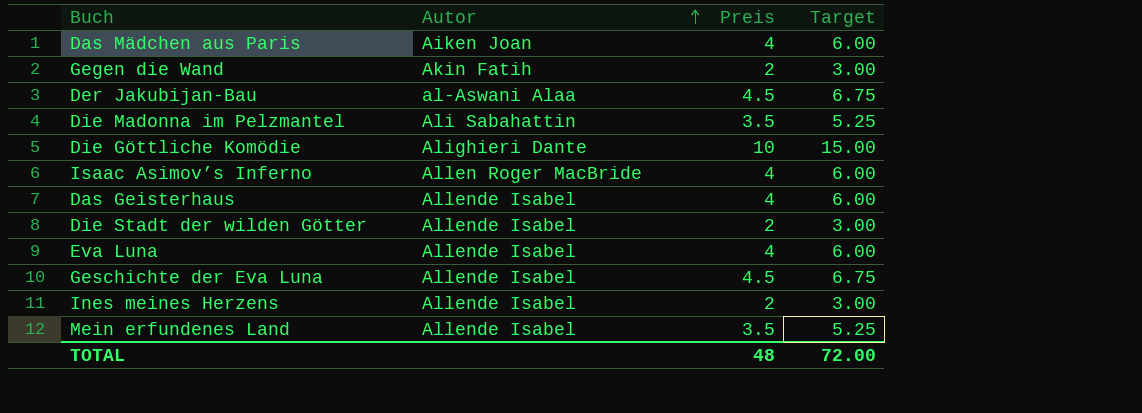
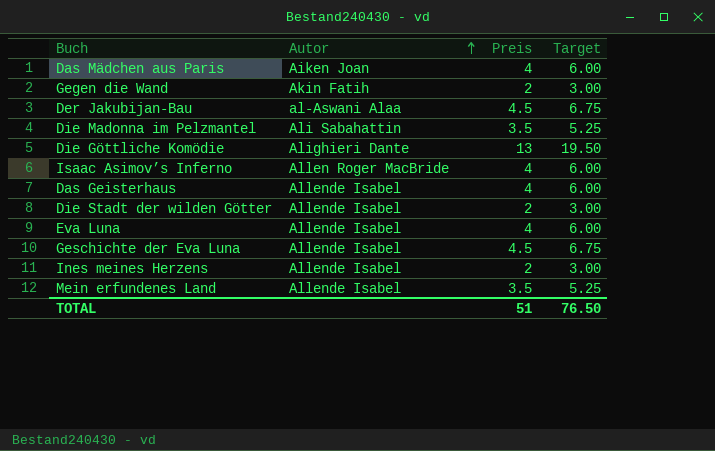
Die Göttliche Komödie | Preis: 10 -> 13
Die Göttliche Komödie | Target: 15.00 -> 19.50
TOTAL | Preis: 48 -> 51
TOTAL | Target: 72.00 -> 76.50

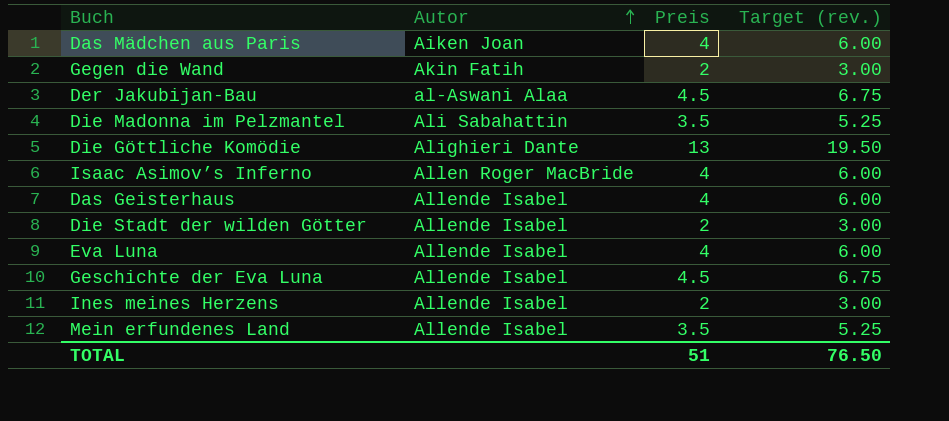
column name: Target -> Target (rev.)

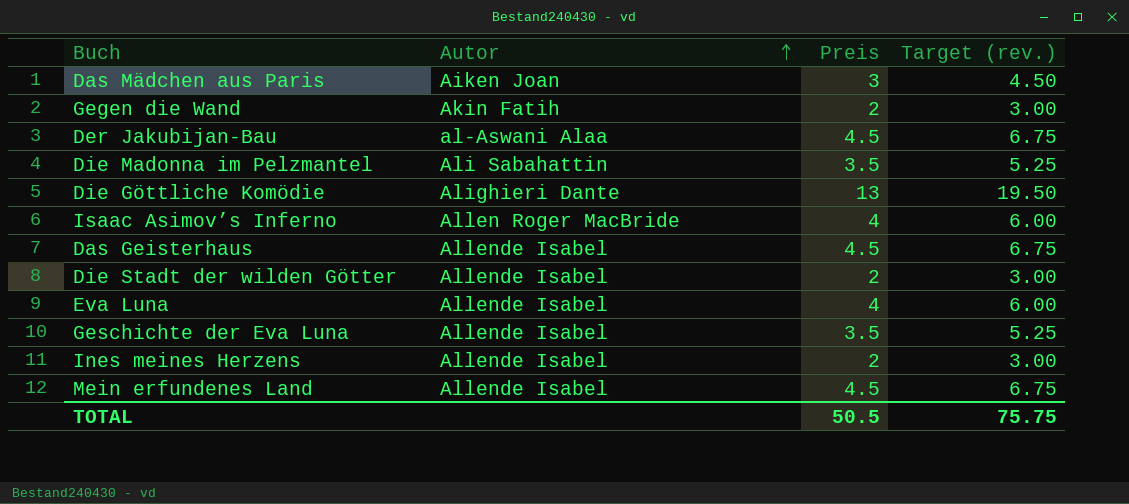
Das Mädchen aus Paris | Preis: 4 -> 3
Das Mädchen aus Paris | Target (rev.): 6.00 -> 4.50
Das Geisterhaus | Preis: 4 -> 4.5
Das Geisterhaus | Target (rev.): 6.00 -> 6.75
Geschichte der Eva Luna | Preis: 4.5 -> 3.5
Geschichte der Eva Luna | Target (rev.): 6.75 -> 5.25
Mein erfundenes Land | Preis: 3.5 -> 4.5
Mein erfundenes Land | Target (rev.): 5.25 -> 6.75
TOTAL | Preis: 51 -> 50.5
TOTAL | Target (rev.): 76.50 -> 75.75

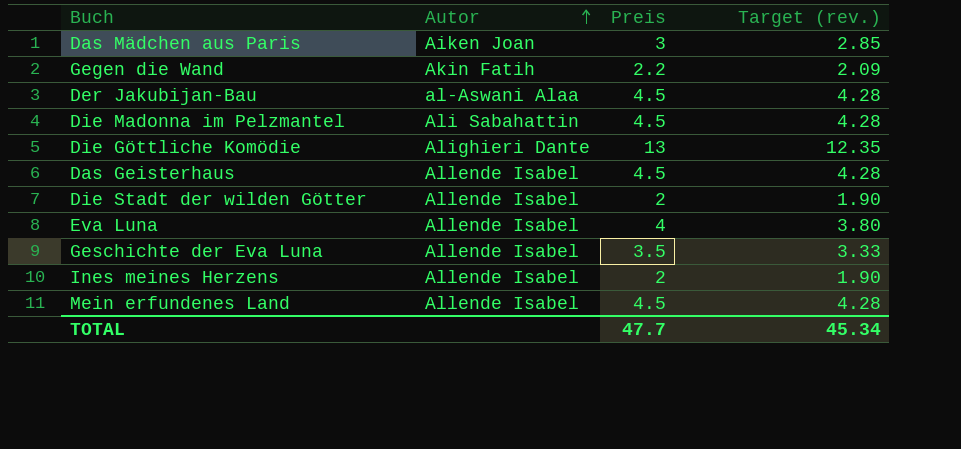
column Target (rev.) | formula: [Preis] * 1.5 -> [Preis] * 0.95
row Isaac Asimov’s Inferno: Allen Roger MacBride | 4 | 6.00 -> none
Gegen die Wand | Preis: 2 -> 2.2
Die Madonna im Pelzmantel | Preis: 3.5 -> 4.5
TOTAL | Preis: 50.5 -> 47.7
TOTAL | Target (rev.): 75.75 -> 45.34

